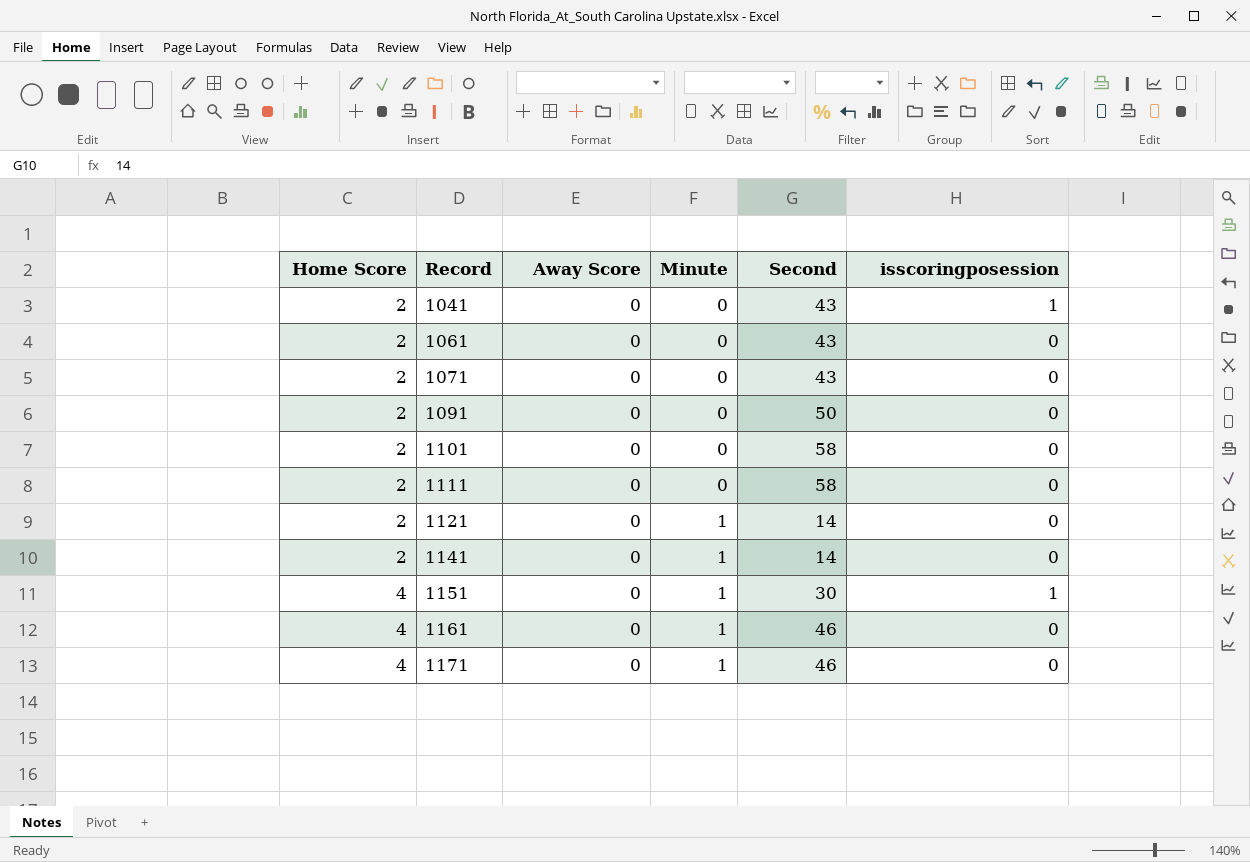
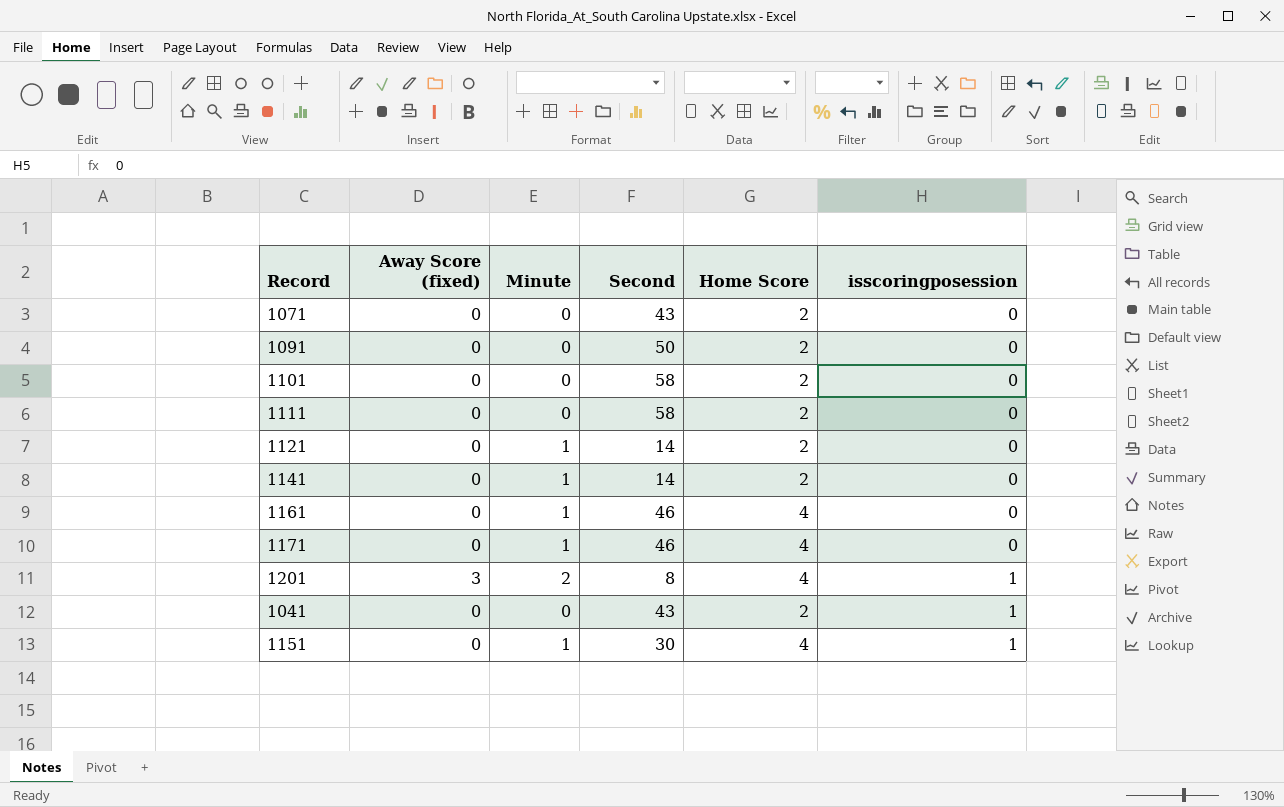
row order: Home Score ascending -> isscoringposession ascending
column name: Away Score -> Away Score (fixed)
column Home Score | position: 1 -> 5
row 1061: 2 | 0 | 0 | 43 | 0 -> none
row 1201: none -> 3 | 2 | 8 | 4 | 1

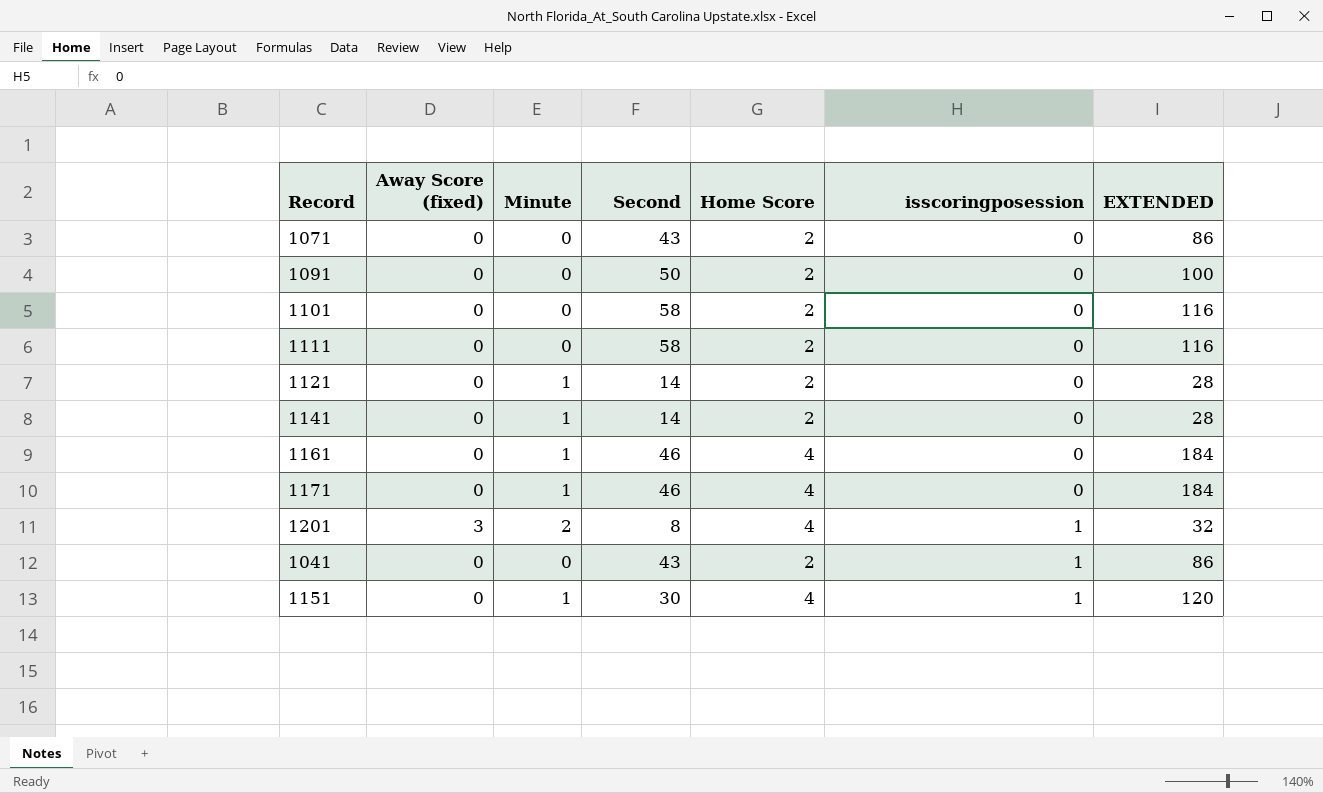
column EXTENDED | formula: none -> [Second] * [Home Score]

